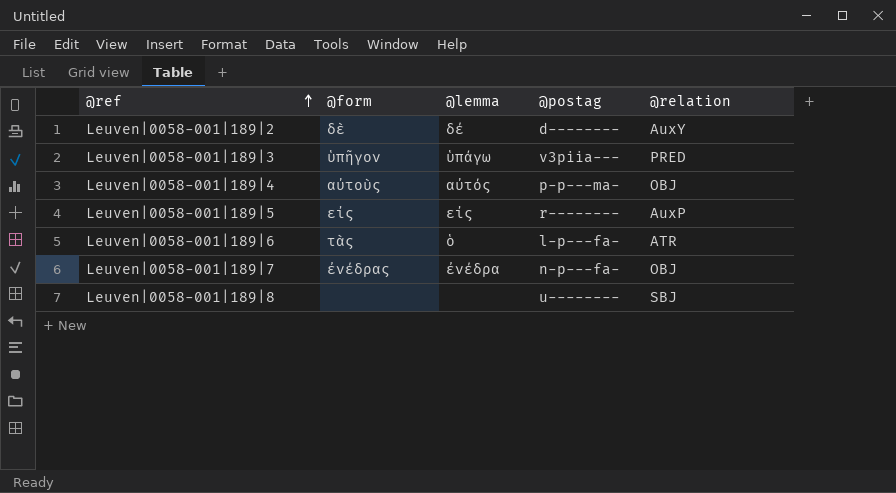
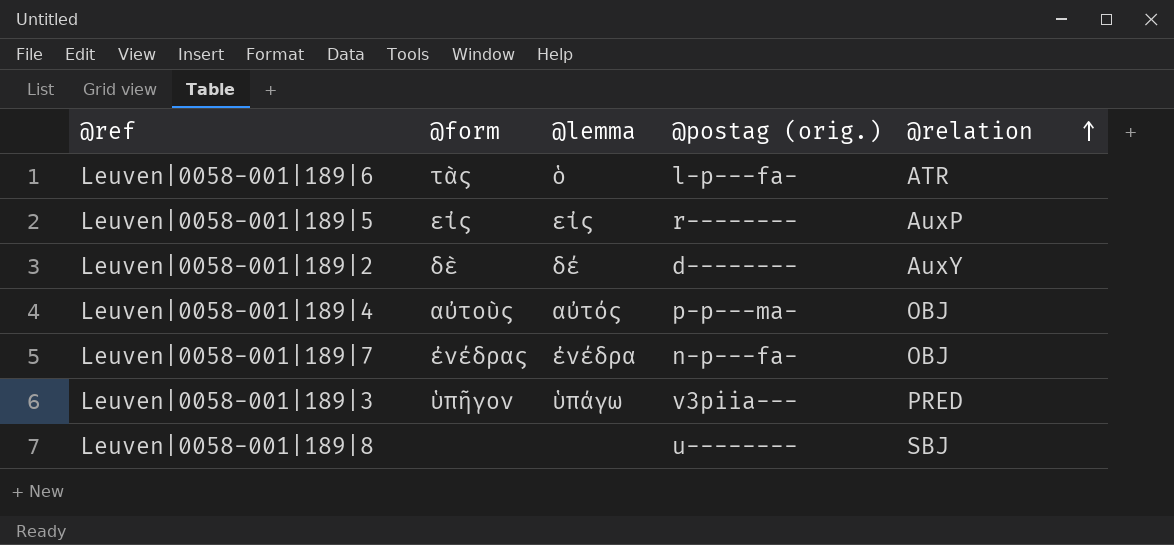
row order: @ref ascending -> @relation ascending
column name: @postag -> @postag (orig.)

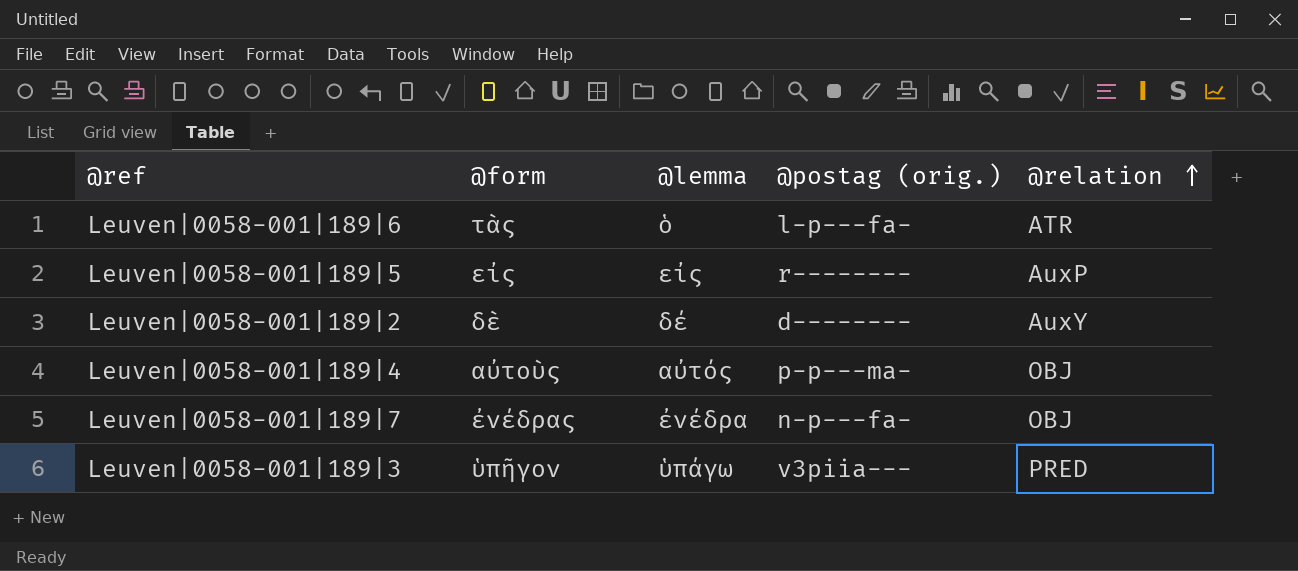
row Leuven|0058-001|189|8: none | none | u-------- | SBJ -> none

